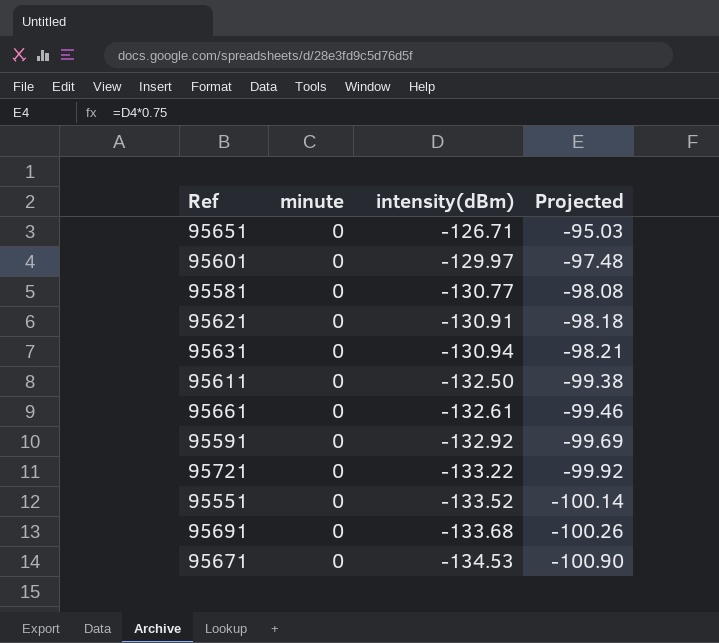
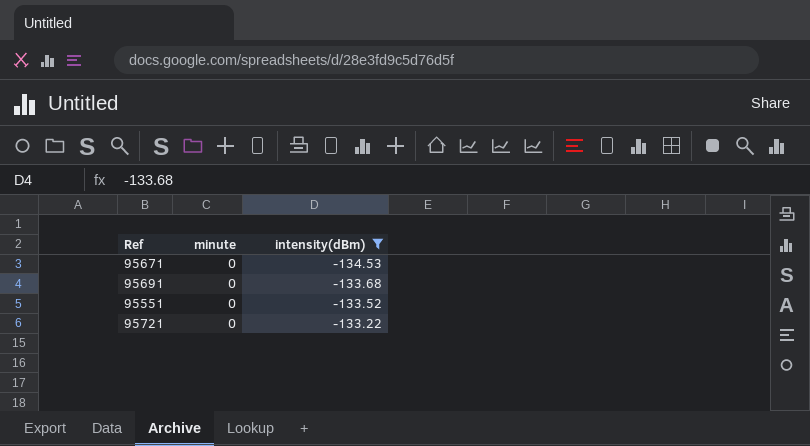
filter: none -> intensity(dBm) <= -133.22
row order: intensity(dBm) descending -> intensity(dBm) ascending
column Projected | formula: [intensity(dBm)] * 0.75 -> none

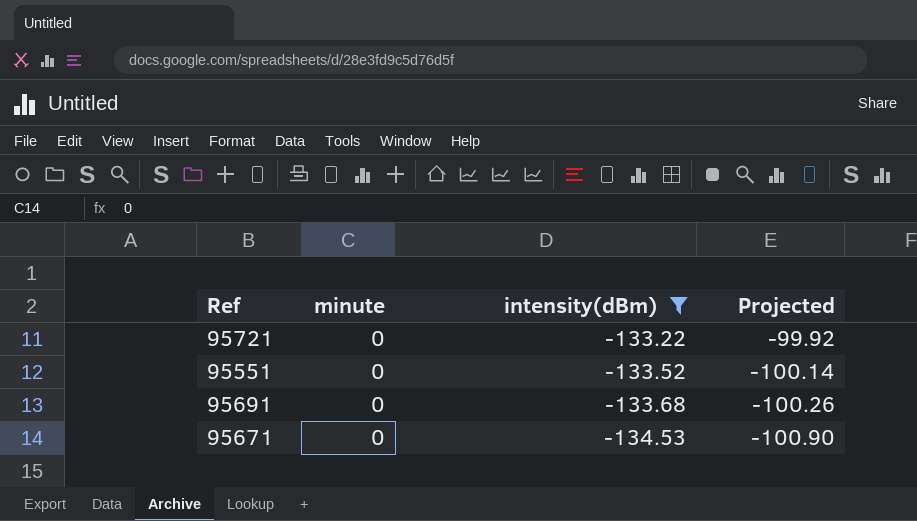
row order: intensity(dBm) ascending -> intensity(dBm) descending
column Projected | formula: none -> [intensity(dBm)] * 0.75

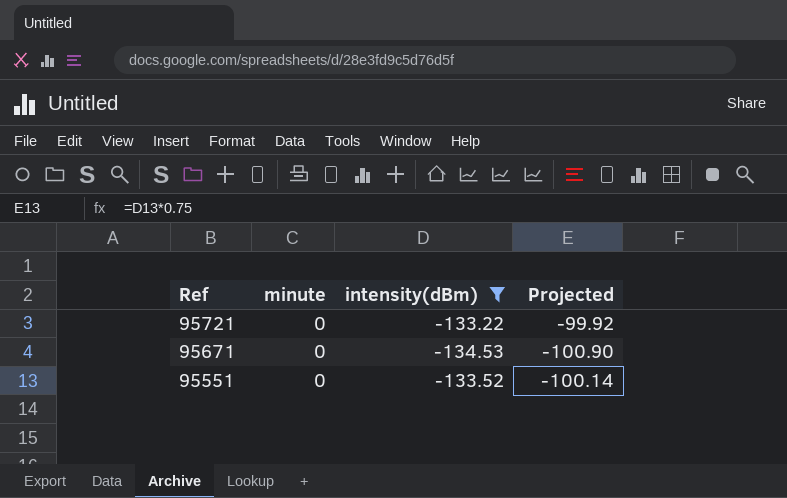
row order: intensity(dBm) descending -> Ref descending
row 95691: 0 | -133.68 | -100.26 -> none

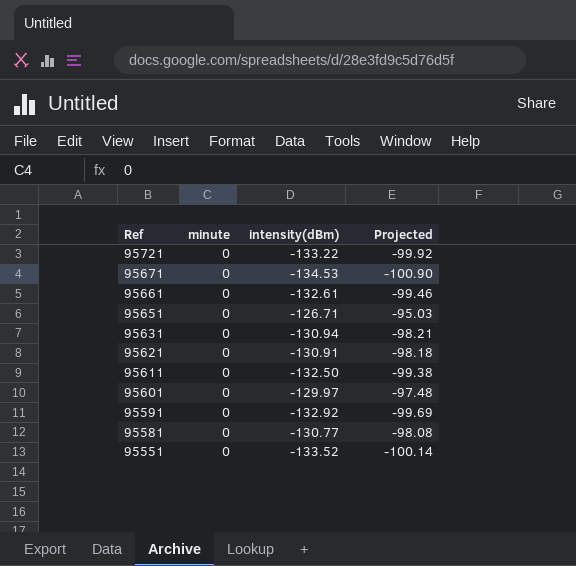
filter: intensity(dBm) <= -133.22 -> none

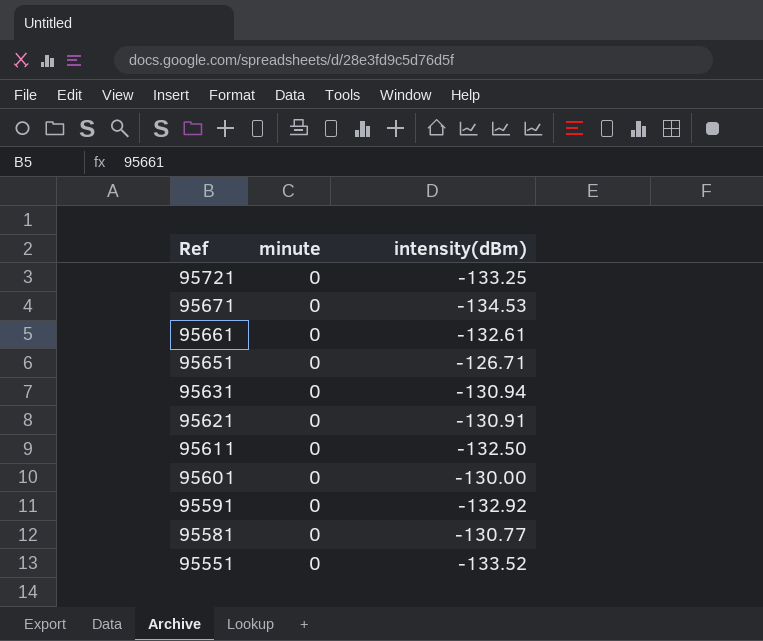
column Projected | formula: [intensity(dBm)] * 0.75 -> none
95721 | intensity(dBm): -133.22 -> -133.25
95601 | intensity(dBm): -129.97 -> -130.00

